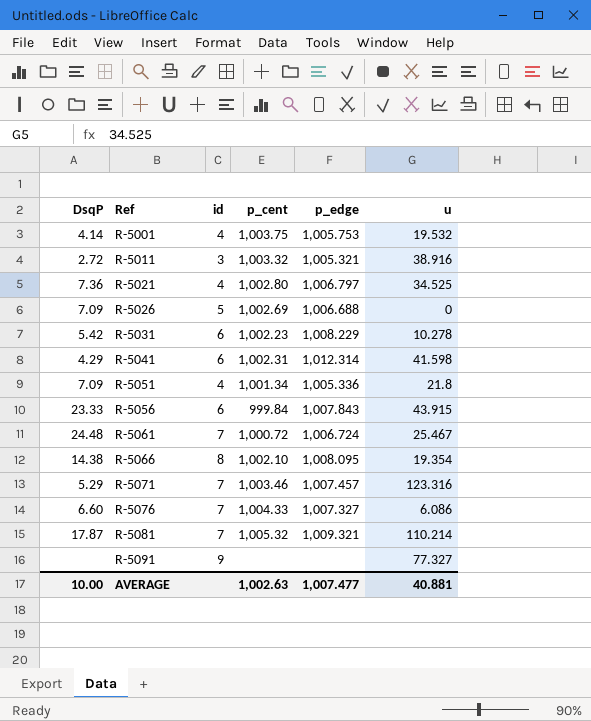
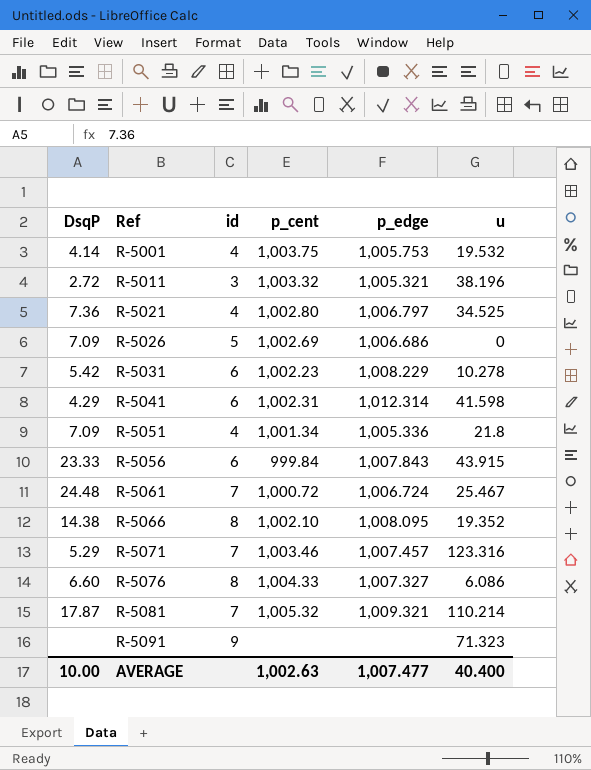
R-5011 | u: 38.916 -> 38.196
R-5026 | p_edge: 1,006.688 -> 1,006.686
R-5066 | u: 19.354 -> 19.352
R-5076 | id: 7 -> 8
R-5091 | u: 77.327 -> 71.323
AVERAGE | u: 40.881 -> 40.400

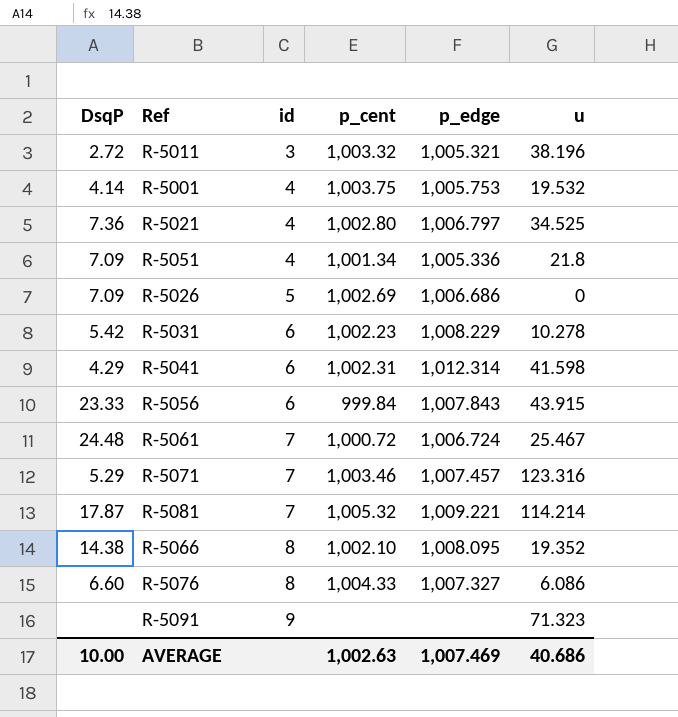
row order: Ref ascending -> id ascending
R-5081 | p_edge: 1,009.321 -> 1,009.221
R-5081 | u: 110.214 -> 114.214
AVERAGE | p_edge: 1,007.477 -> 1,007.469
AVERAGE | u: 40.400 -> 40.686

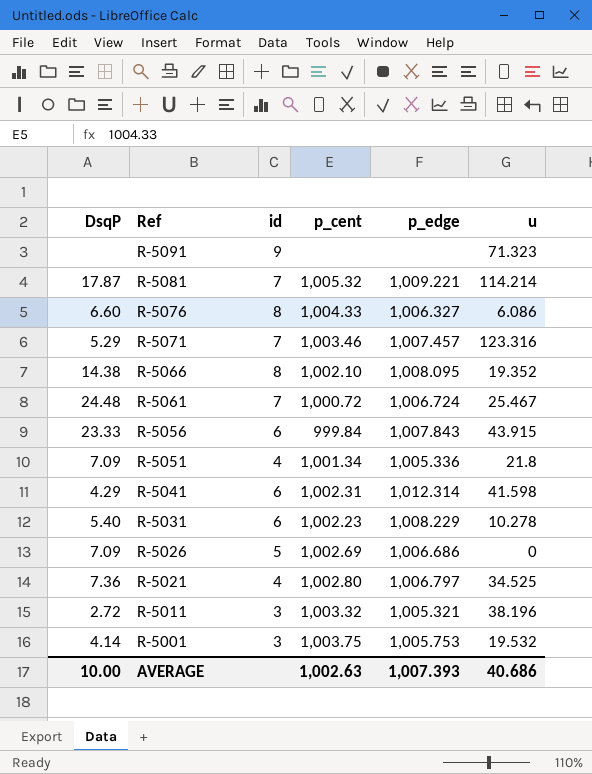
row order: id ascending -> Ref descending
R-5076 | p_edge: 1,007.327 -> 1,006.327
R-5031 | DsqP: 5.42 -> 5.40
R-5001 | id: 4 -> 3
AVERAGE | p_edge: 1,007.469 -> 1,007.393

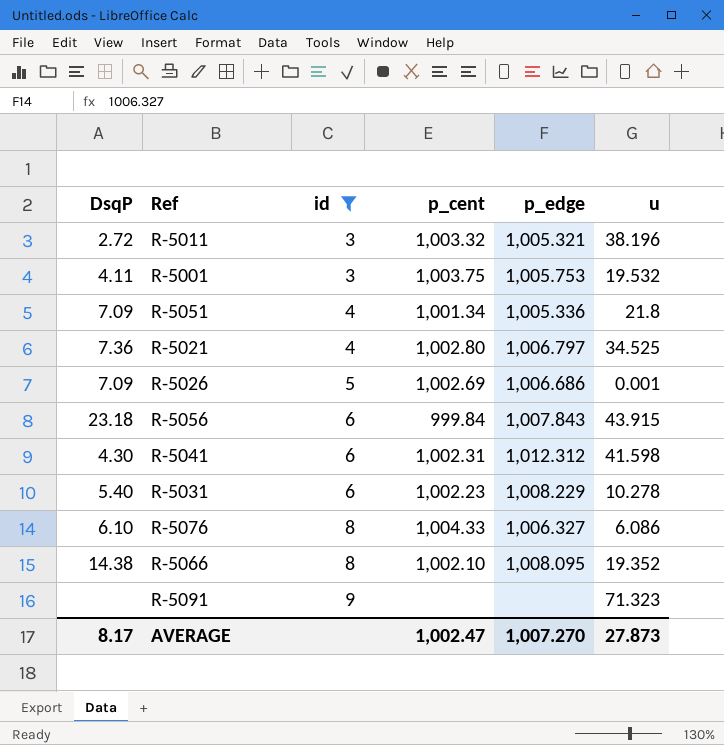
filter: none -> id != 7
row order: Ref descending -> id ascending
R-5001 | DsqP: 4.14 -> 4.11
R-5026 | u: 0 -> 0.001
R-5056 | DsqP: 23.33 -> 23.18
R-5041 | DsqP: 4.29 -> 4.30
R-5041 | p_edge: 1,012.314 -> 1,012.312
R-5076 | DsqP: 6.60 -> 6.10
AVERAGE | DsqP: 10.00 -> 8.17
AVERAGE | p_cent: 1,002.63 -> 1,002.47
AVERAGE | p_edge: 1,007.393 -> 1,007.270
AVERAGE | u: 40.686 -> 27.873

